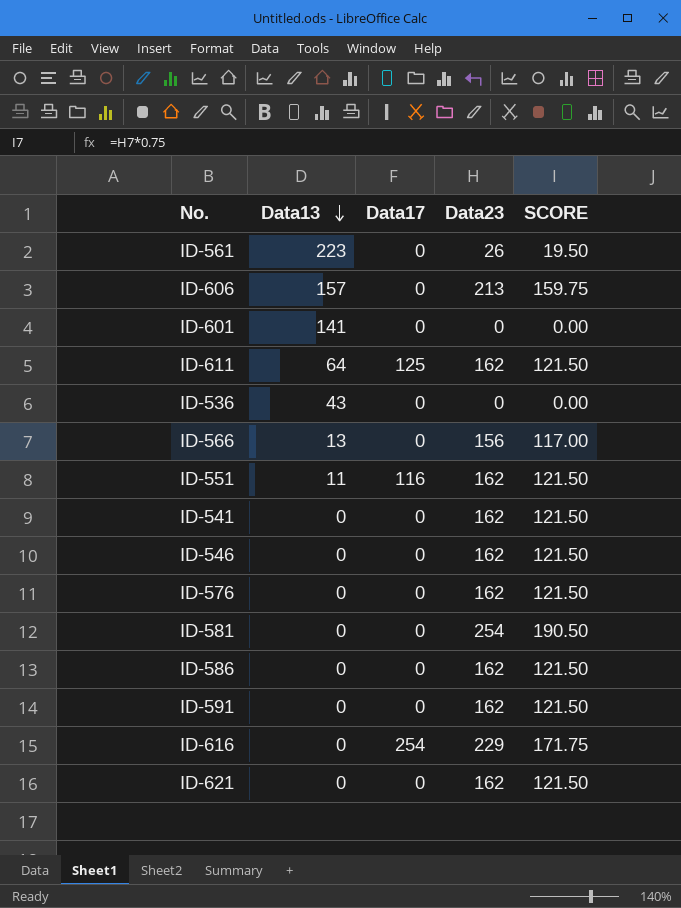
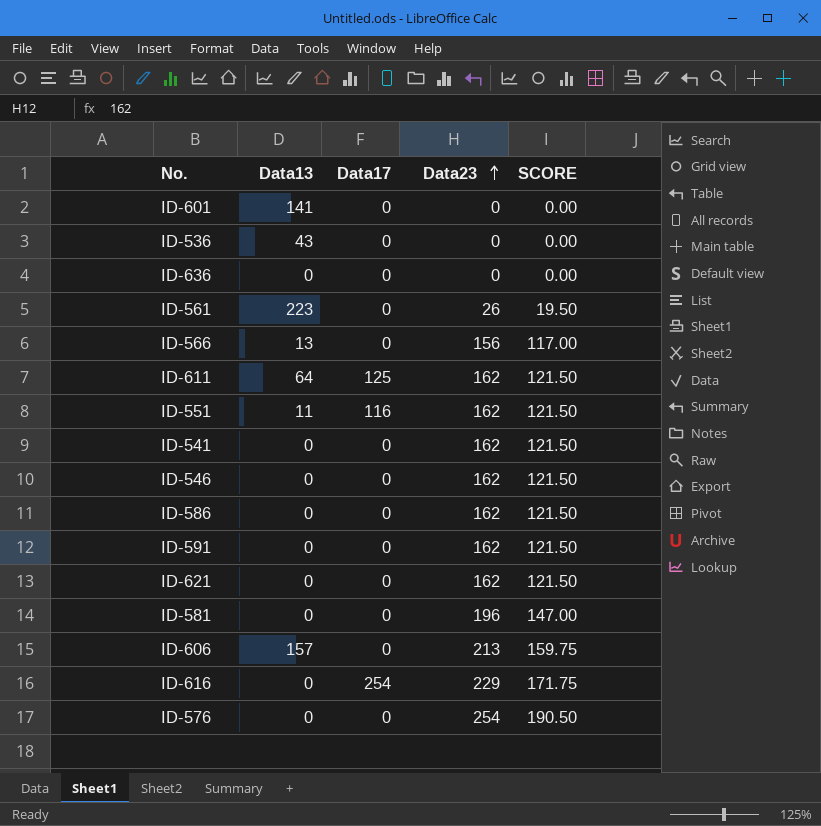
row order: Data13 descending -> Data23 ascending
row ID-636: none -> 0 | 0 | 0 | 0.00
ID-581 | Data23: 254 -> 196
ID-581 | SCORE: 190.50 -> 147.00
ID-576 | Data23: 162 -> 254
ID-576 | SCORE: 121.50 -> 190.50

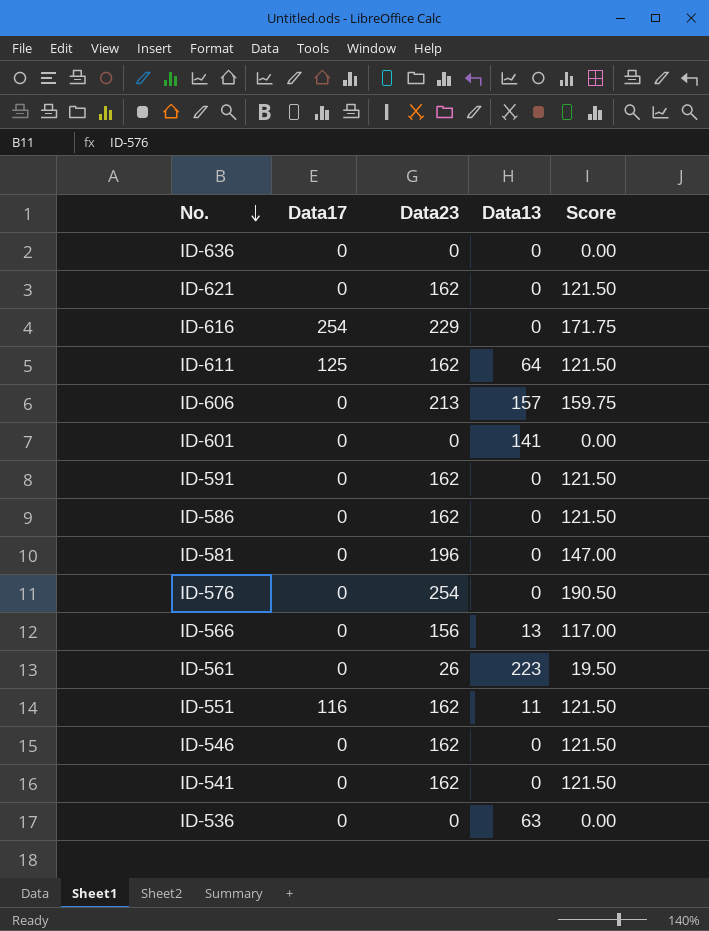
row order: Data23 ascending -> No. descending
column Data13 | position: 2 -> 4
column name: SCORE -> Score
ID-536 | Data13: 43 -> 63

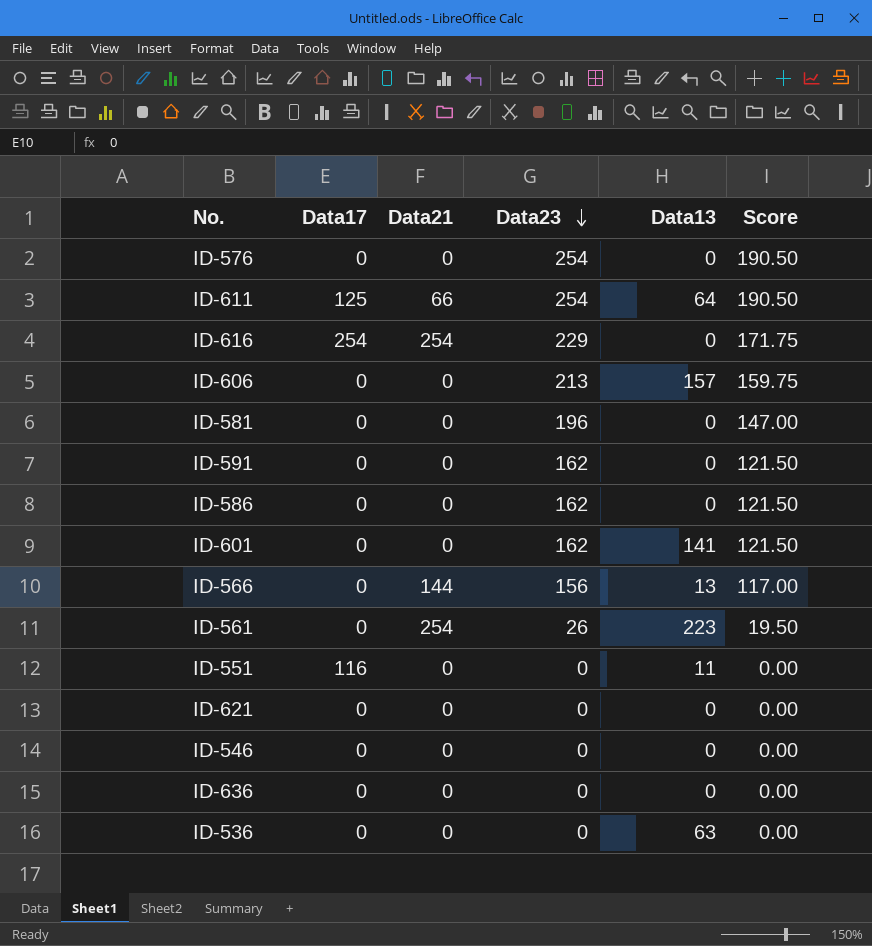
row order: No. descending -> Data23 descending
column Data21 | position: none -> 3
row ID-541: 0 | 162 | 0 | 121.50 -> none
ID-611 | Data23: 162 -> 254
ID-611 | Score: 121.50 -> 190.50
ID-601 | Data23: 0 -> 162
ID-601 | Score: 0.00 -> 121.50
ID-551 | Data23: 162 -> 0
ID-551 | Score: 121.50 -> 0.00
ID-621 | Data23: 162 -> 0
ID-621 | Score: 121.50 -> 0.00
ID-546 | Data23: 162 -> 0
ID-546 | Score: 121.50 -> 0.00

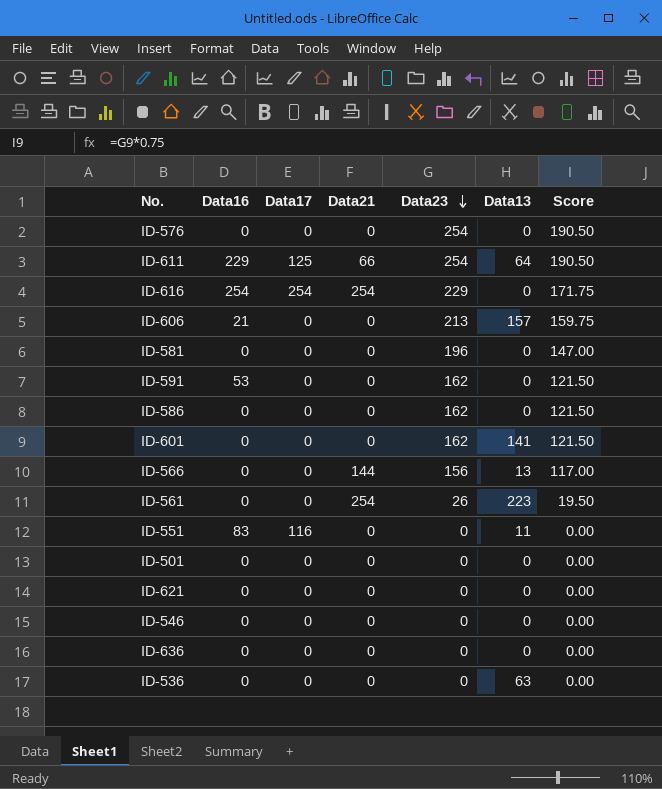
column Data16 | position: none -> 2
row ID-501: none -> 0 | 0 | 0 | 0 | 0 | 0.00

